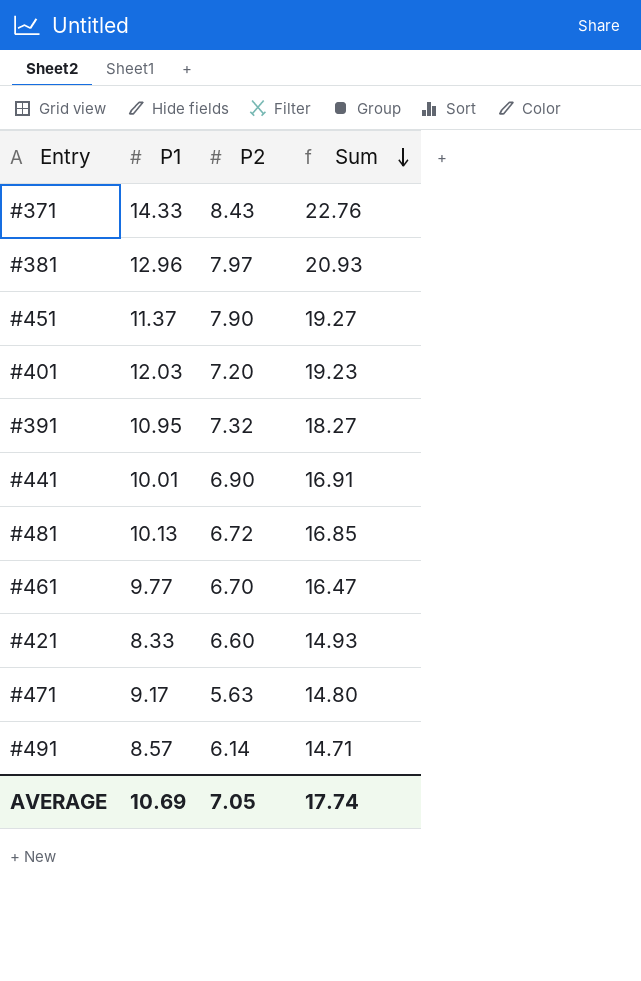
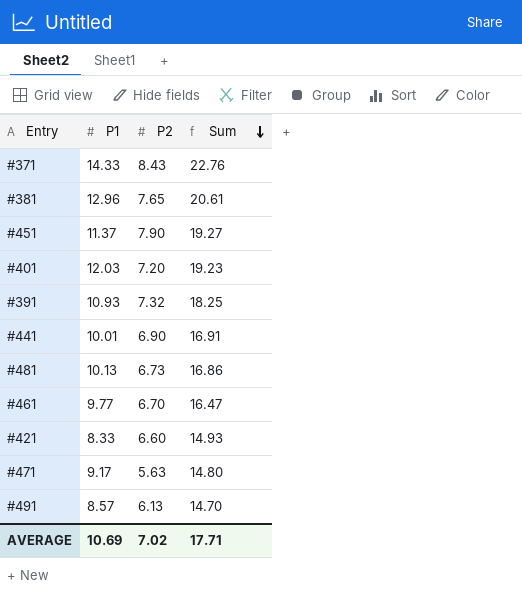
#381 | P2: 7.97 -> 7.65
#381 | Sum: 20.93 -> 20.61
#391 | P1: 10.95 -> 10.93
#391 | Sum: 18.27 -> 18.25
#481 | P2: 6.72 -> 6.73
#481 | Sum: 16.85 -> 16.86
#491 | P2: 6.14 -> 6.13
#491 | Sum: 14.71 -> 14.70
AVERAGE | P2: 7.05 -> 7.02
AVERAGE | Sum: 17.74 -> 17.71

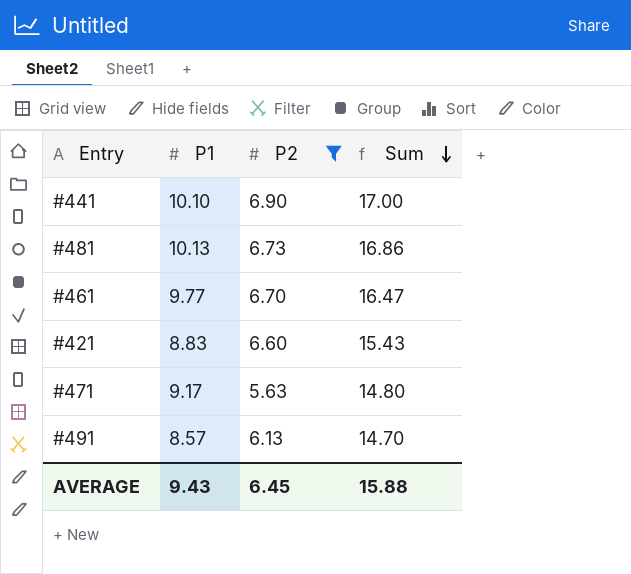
filter: none -> P2 <= 6.90
#441 | P1: 10.01 -> 10.10
#441 | Sum: 16.91 -> 17.00
#421 | P1: 8.33 -> 8.83
#421 | Sum: 14.93 -> 15.43
AVERAGE | P1: 10.69 -> 9.43
AVERAGE | P2: 7.02 -> 6.45
AVERAGE | Sum: 17.71 -> 15.88

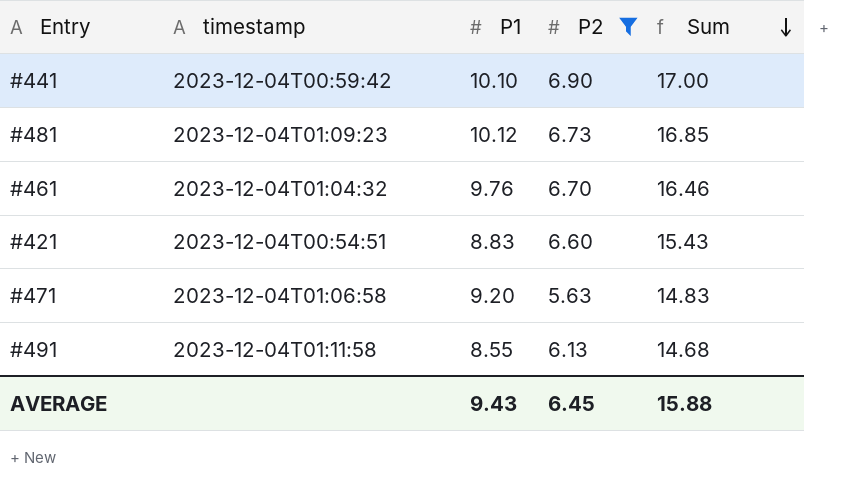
column timestamp | position: none -> 2
#481 | P1: 10.13 -> 10.12
#481 | Sum: 16.86 -> 16.85
#461 | P1: 9.77 -> 9.76
#461 | Sum: 16.47 -> 16.46
#471 | P1: 9.17 -> 9.20
#471 | Sum: 14.80 -> 14.83
#491 | P1: 8.57 -> 8.55
#491 | Sum: 14.70 -> 14.68

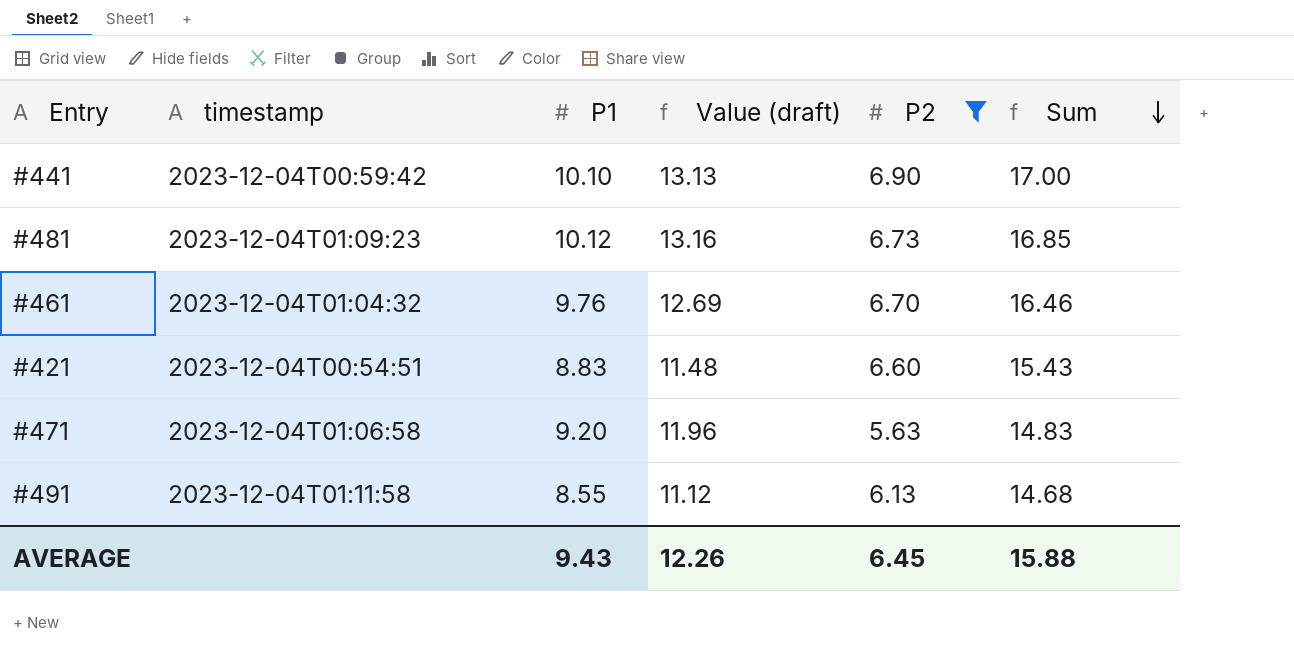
column Value (draft) | formula: none -> [P1] * 1.3

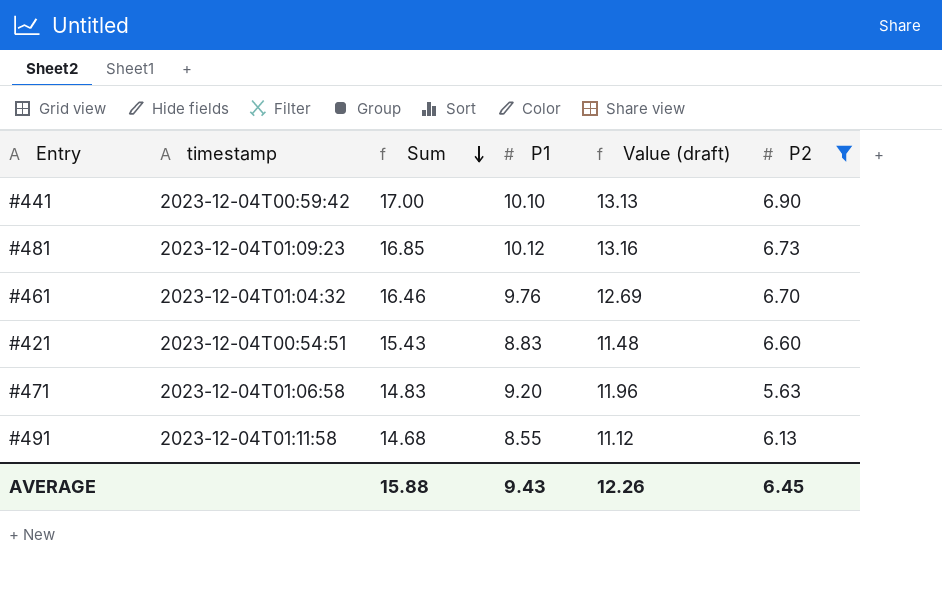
column Sum | position: 6 -> 3

